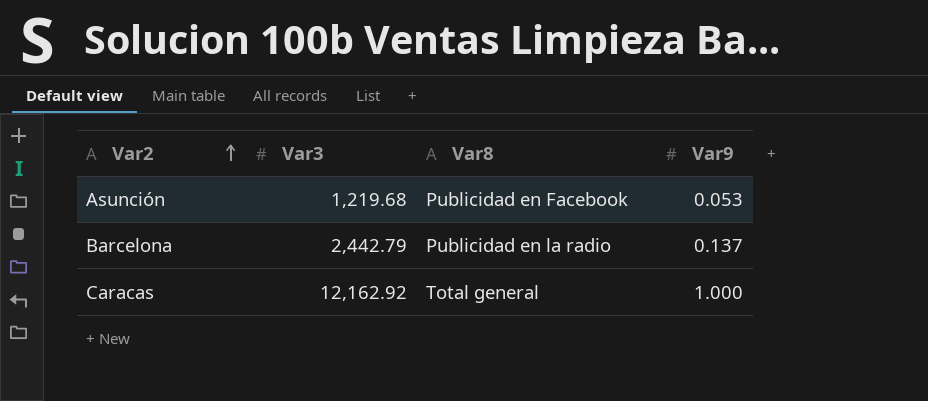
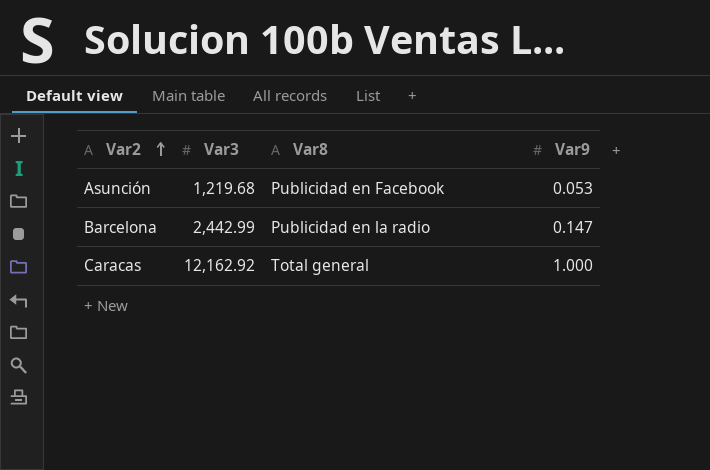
Barcelona | Var3: 2,442.79 -> 2,442.99
Barcelona | Var9: 0.137 -> 0.147

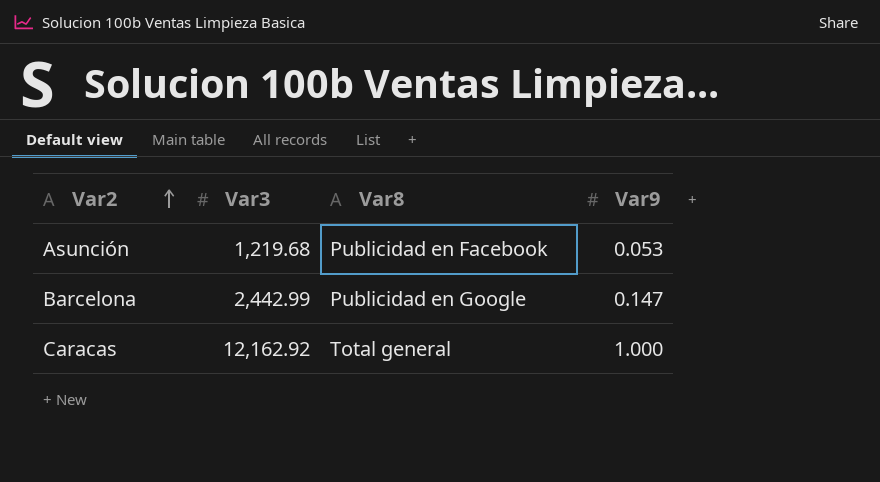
Barcelona | Var8: Publicidad en la radio -> Publicidad en Google

